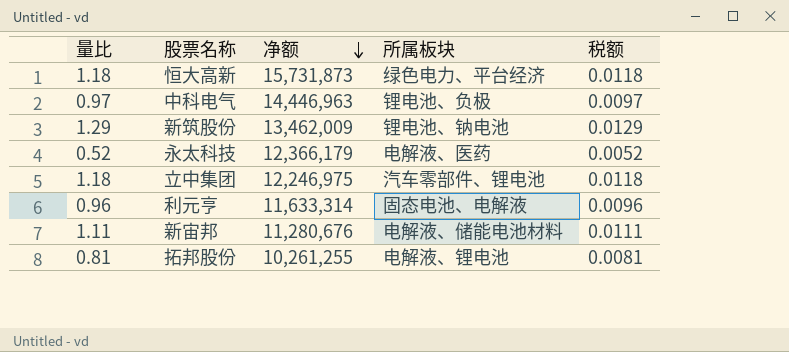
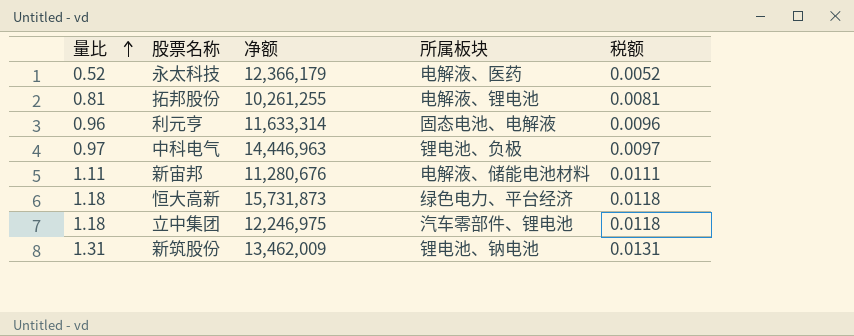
row order: 净额 descending -> 量比 ascending
新筑股份 | 量比: 1.29 -> 1.31
新筑股份 | 税额: 0.0129 -> 0.0131

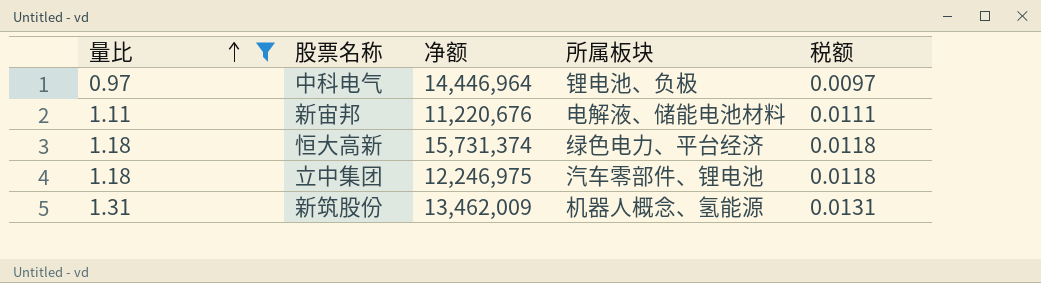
filter: none -> 量比 >= 0.97
中科电气 | 净额: 14,446,963 -> 14,446,964
新宙邦 | 净额: 11,280,676 -> 11,220,676
恒大高新 | 净额: 15,731,873 -> 15,731,374
新筑股份 | 所属板块: 锂电池、钠电池 -> 机器人概念、氢能源

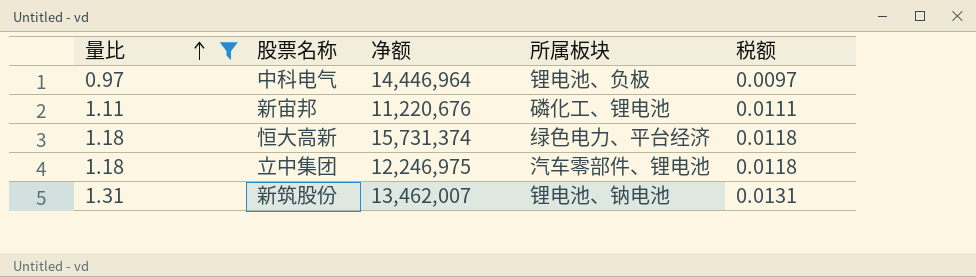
新宙邦 | 所属板块: 电解液、储能电池材料 -> 磷化工、锂电池
新筑股份 | 净额: 13,462,009 -> 13,462,007
新筑股份 | 所属板块: 机器人概念、氢能源 -> 锂电池、钠电池

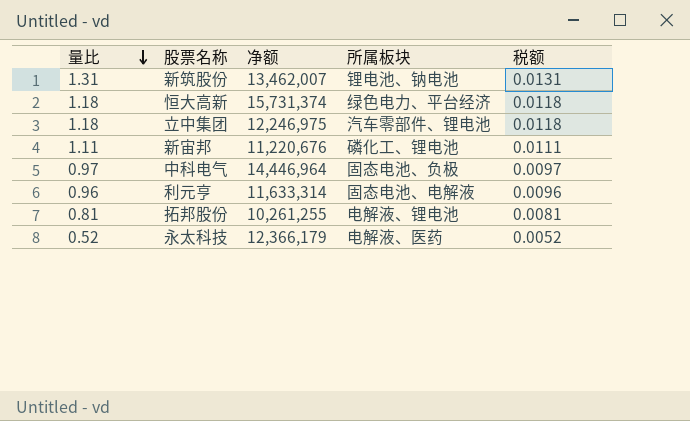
filter: 量比 >= 0.97 -> none
row order: 量比 ascending -> 量比 descending
中科电气 | 所属板块: 锂电池、负极 -> 固态电池、负极

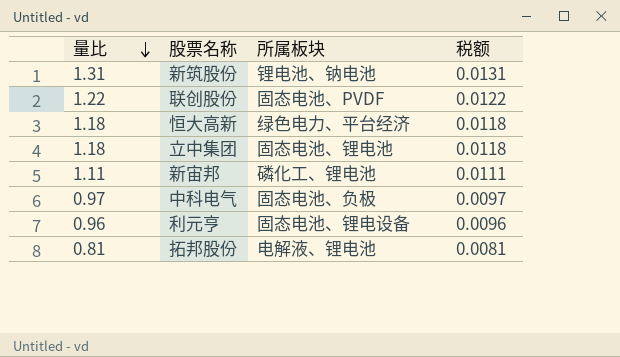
column 净额 | position: 3 -> none
row 永太科技: 0.52 | 12,366,179 | 电解液、医药 | 0.0052 -> none
row 联创股份: none -> 1.22 | 固态电池、PVDF | 0.0122
立中集团 | 所属板块: 汽车零部件、锂电池 -> 固态电池、锂电池
利元亨 | 所属板块: 固态电池、电解液 -> 固态电池、锂电设备

